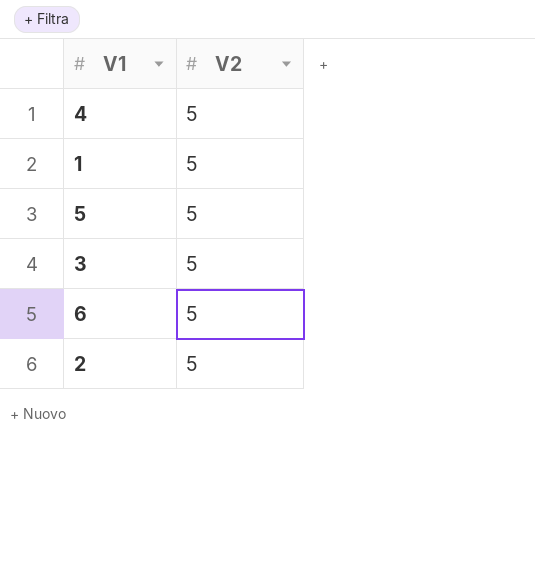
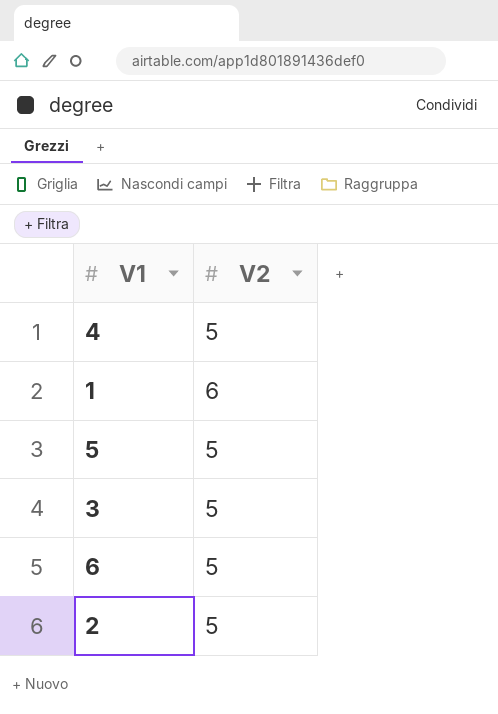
1 | V2: 5 -> 6

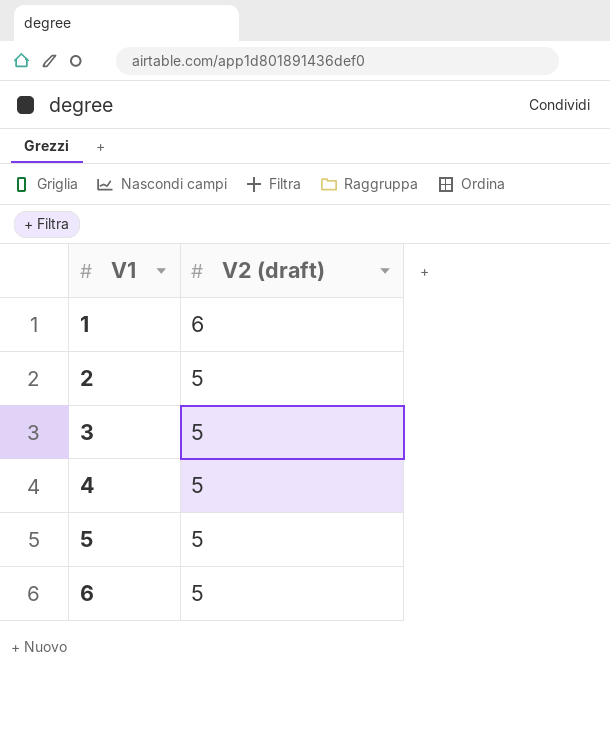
row order: none -> V1 ascending
column name: V2 -> V2 (draft)

